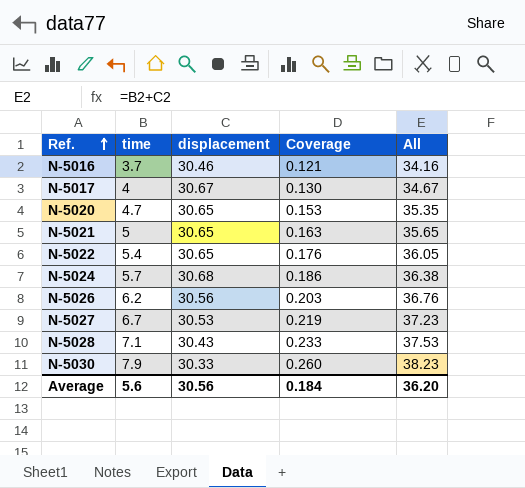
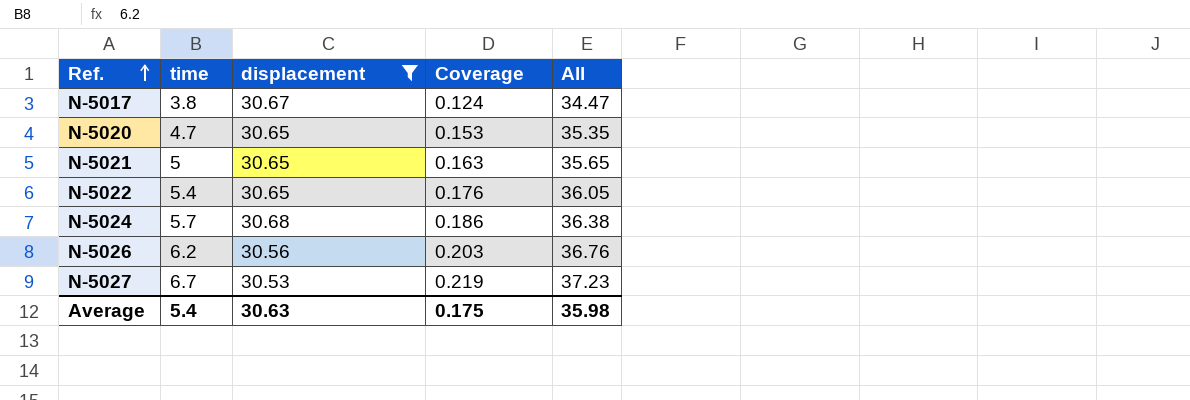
filter: none -> displacement >= 30.53
N-5017 | time: 4 -> 3.8
N-5017 | Coverage: 0.130 -> 0.124
N-5017 | All: 34.67 -> 34.47
Average | time: 5.6 -> 5.4
Average | displacement: 30.56 -> 30.63
Average | Coverage: 0.184 -> 0.175
Average | All: 36.20 -> 35.98

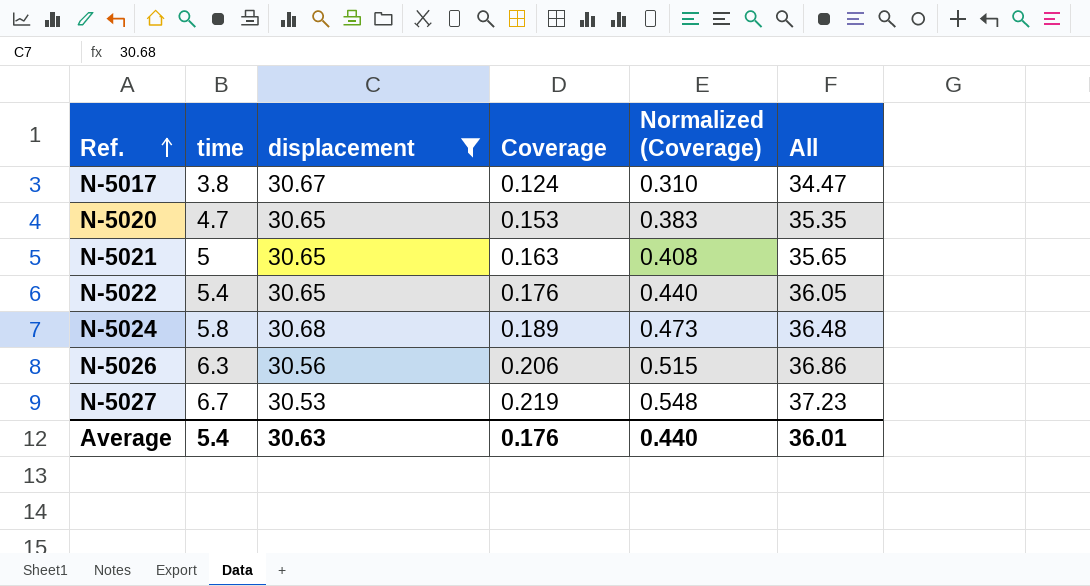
column Normalized (Coverage) | formula: none -> [Coverage] * 2.5
N-5024 | time: 5.7 -> 5.8
N-5024 | Coverage: 0.186 -> 0.189
N-5024 | All: 36.38 -> 36.48
N-5026 | time: 6.2 -> 6.3
N-5026 | Coverage: 0.203 -> 0.206
N-5026 | All: 36.76 -> 36.86
Average | Coverage: 0.175 -> 0.176
Average | All: 35.98 -> 36.01

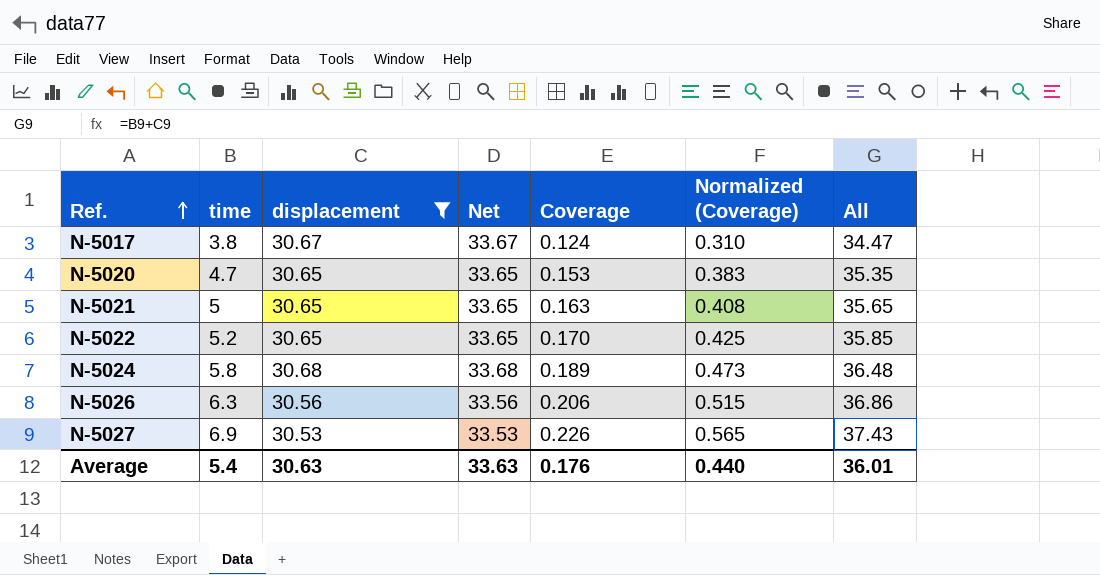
column Net | formula: none -> [displacement] + 3
N-5022 | time: 5.4 -> 5.2
N-5022 | Coverage: 0.176 -> 0.170
N-5022 | Normalized (Coverage): 0.440 -> 0.425
N-5022 | All: 36.05 -> 35.85
N-5027 | time: 6.7 -> 6.9
N-5027 | Coverage: 0.219 -> 0.226
N-5027 | Normalized (Coverage): 0.548 -> 0.565
N-5027 | All: 37.23 -> 37.43

